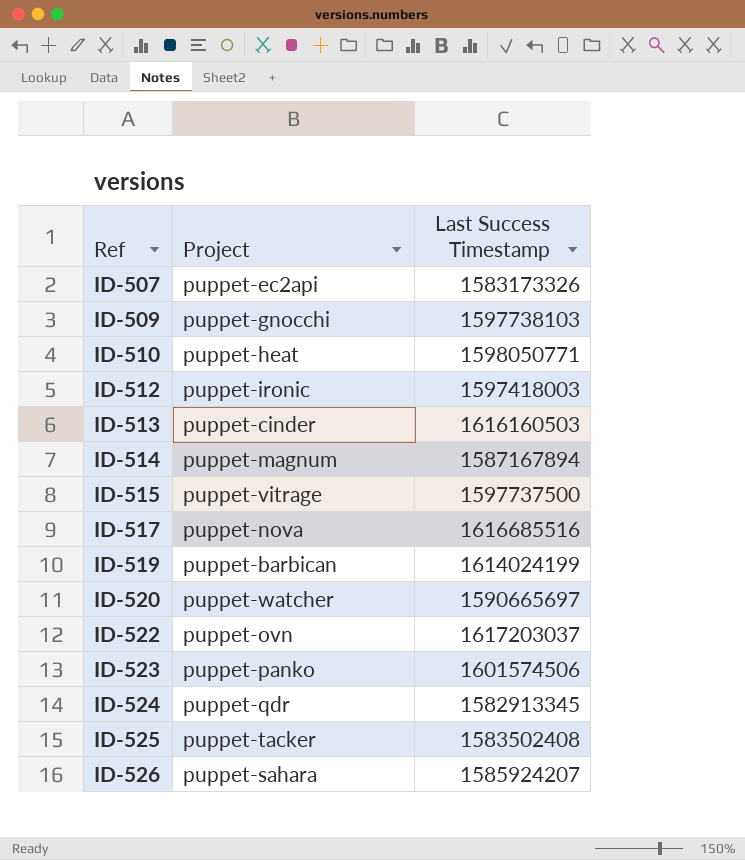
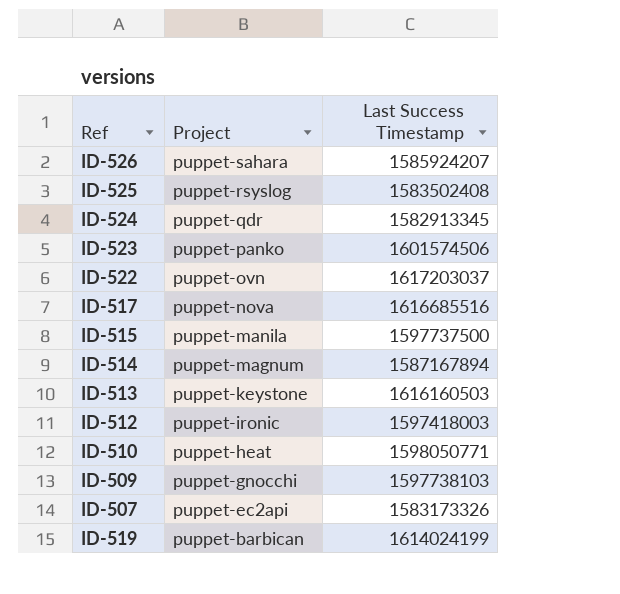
row order: Ref ascending -> Project descending
row ID-520: puppet-watcher | 1590665697 -> none
ID-525 | Project: puppet-tacker -> puppet-rsyslog
ID-515 | Project: puppet-vitrage -> puppet-manila
ID-513 | Project: puppet-cinder -> puppet-keystone

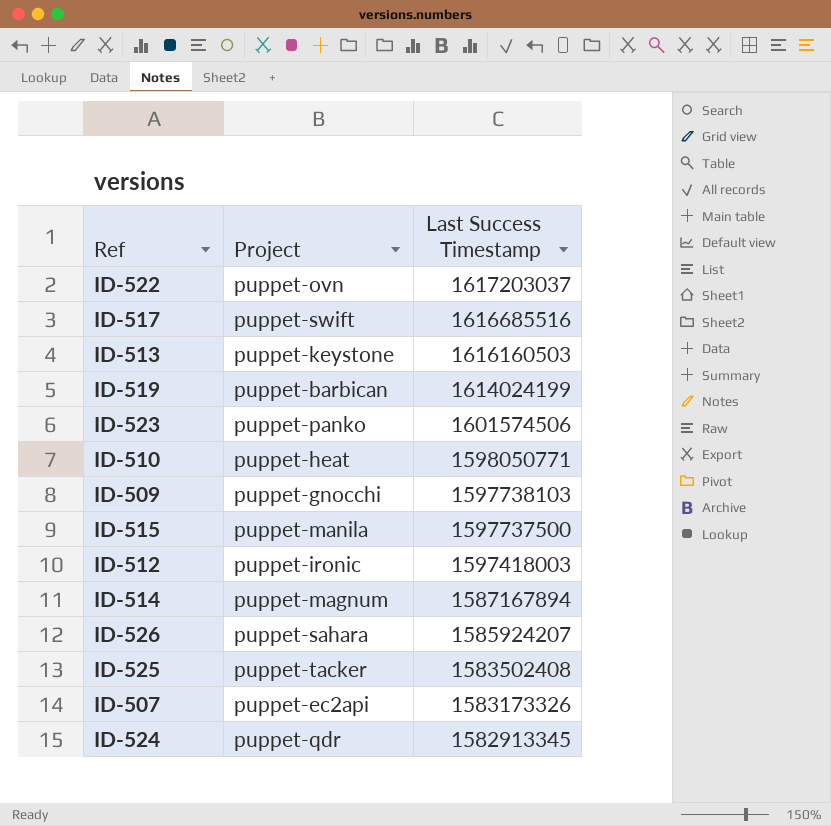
row order: Project descending -> Last Success Timestamp descending
ID-517 | Project: puppet-nova -> puppet-swift
ID-525 | Project: puppet-rsyslog -> puppet-tacker

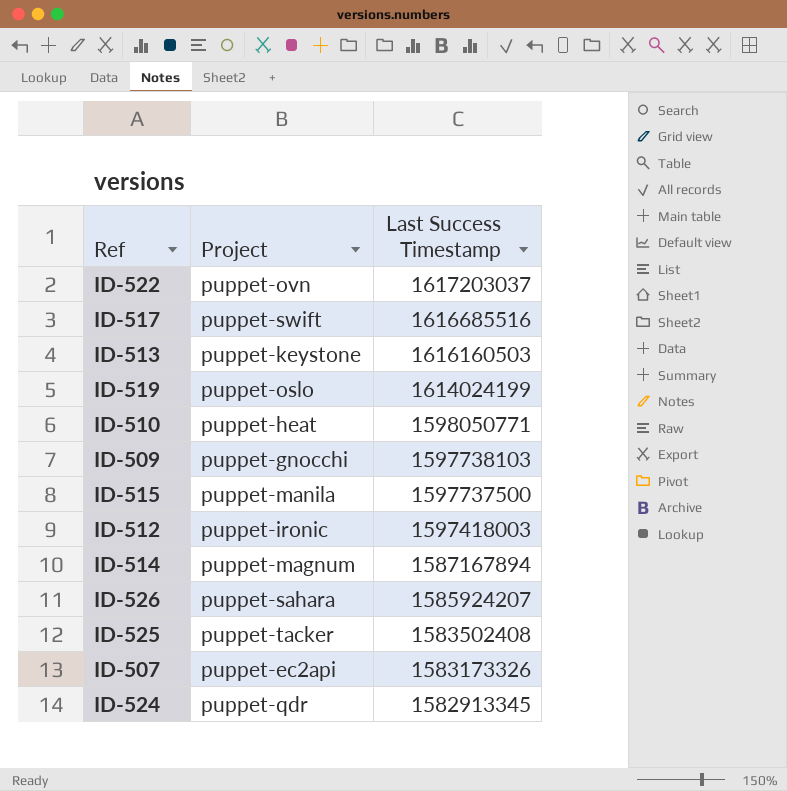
row ID-523: puppet-panko | 1601574506 -> none
ID-519 | Project: puppet-barbican -> puppet-oslo

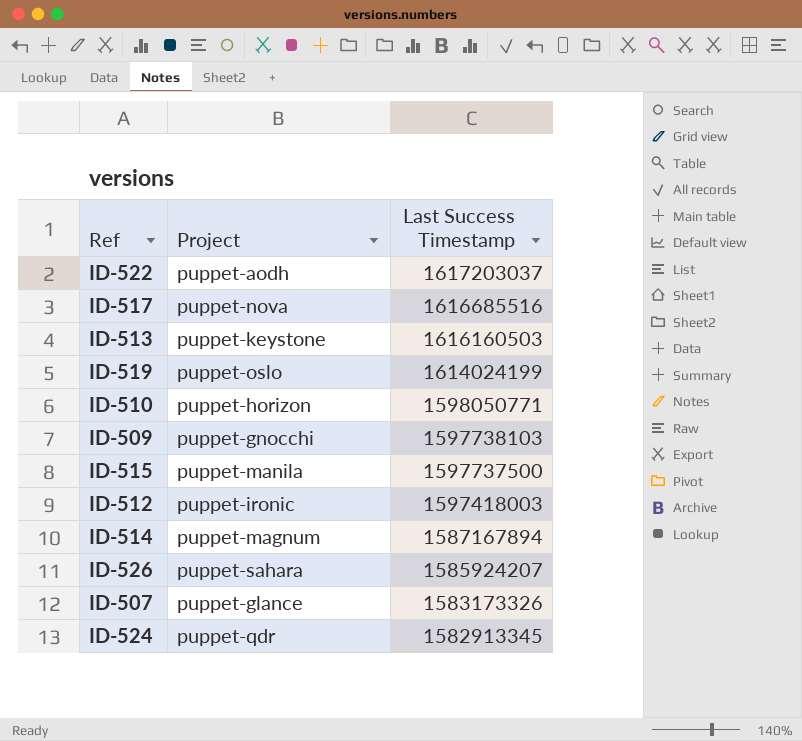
row ID-525: puppet-tacker | 1583502408 -> none
ID-522 | Project: puppet-ovn -> puppet-aodh
ID-517 | Project: puppet-swift -> puppet-nova
ID-510 | Project: puppet-heat -> puppet-horizon
ID-507 | Project: puppet-ec2api -> puppet-glance

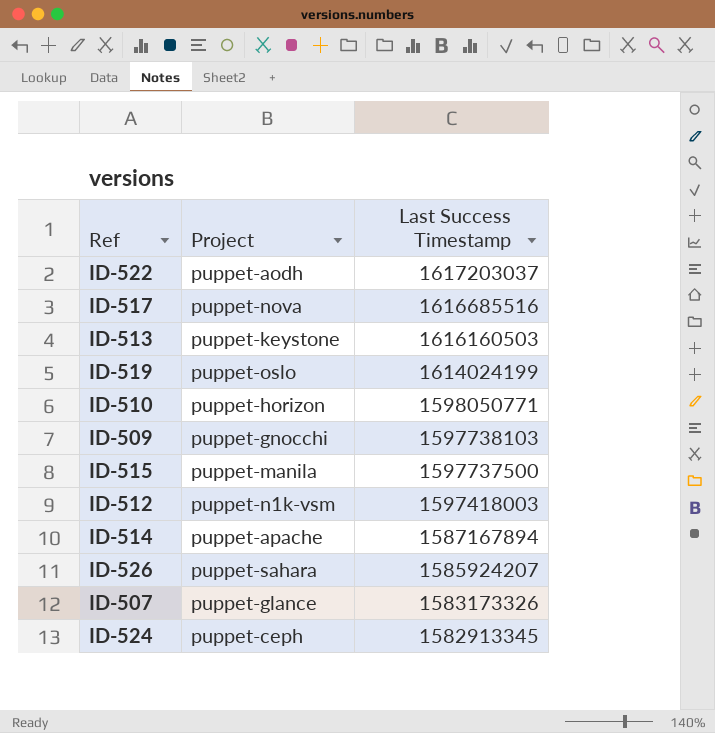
ID-512 | Project: puppet-ironic -> puppet-n1k-vsm
ID-514 | Project: puppet-magnum -> puppet-apache
ID-524 | Project: puppet-qdr -> puppet-ceph

